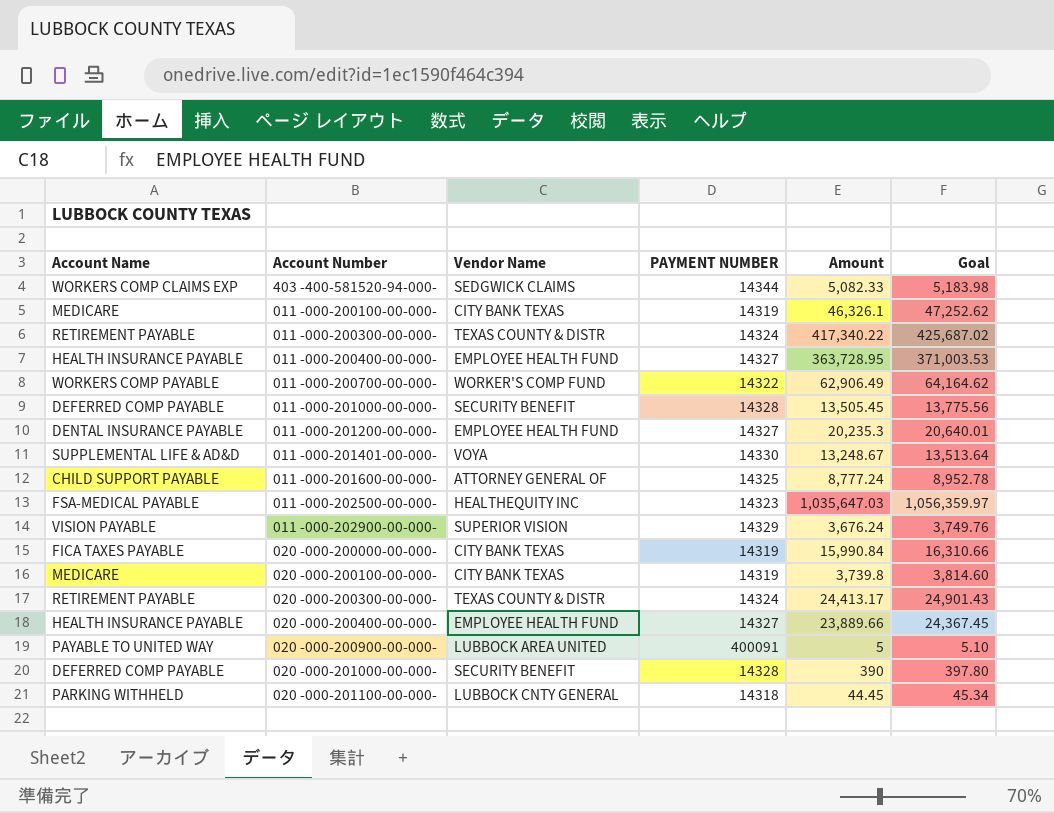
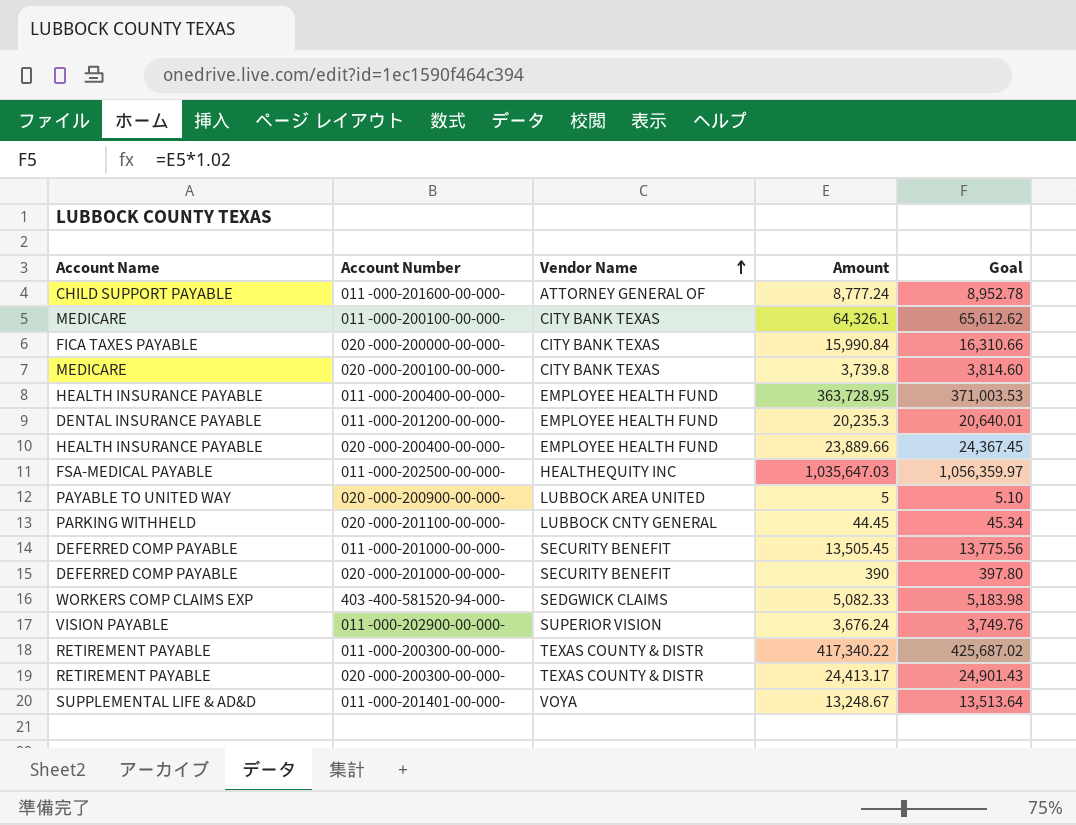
row order: none -> Vendor Name ascending
column PAYMENT NUMBER | position: 4 -> none
row 011 -000-200700-00-000-: WORKERS COMP PAYABLE | WORKER'S COMP FUND | 14322 | 62,906.49 | 64,164.62 -> none
011 -000-200100-00-000- | Amount: 46,326.1 -> 64,326.1
011 -000-200100-00-000- | Goal: 47,252.62 -> 65,612.62

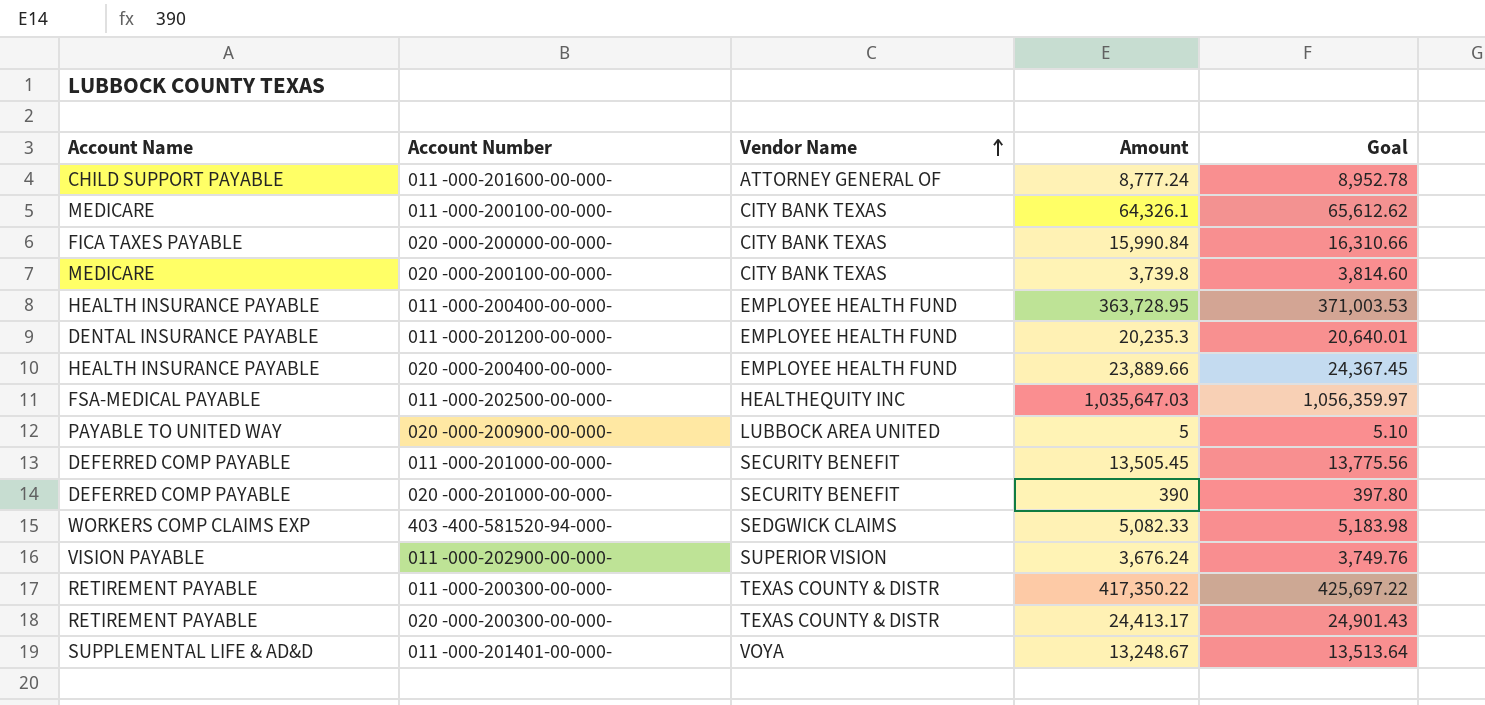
row 020 -000-201100-00-000-: PARKING WITHHELD | LUBBOCK CNTY GENERAL | 44.45 | 45.34 -> none
011 -000-200300-00-000- | Amount: 417,340.22 -> 417,350.22
011 -000-200300-00-000- | Goal: 425,687.02 -> 425,697.22

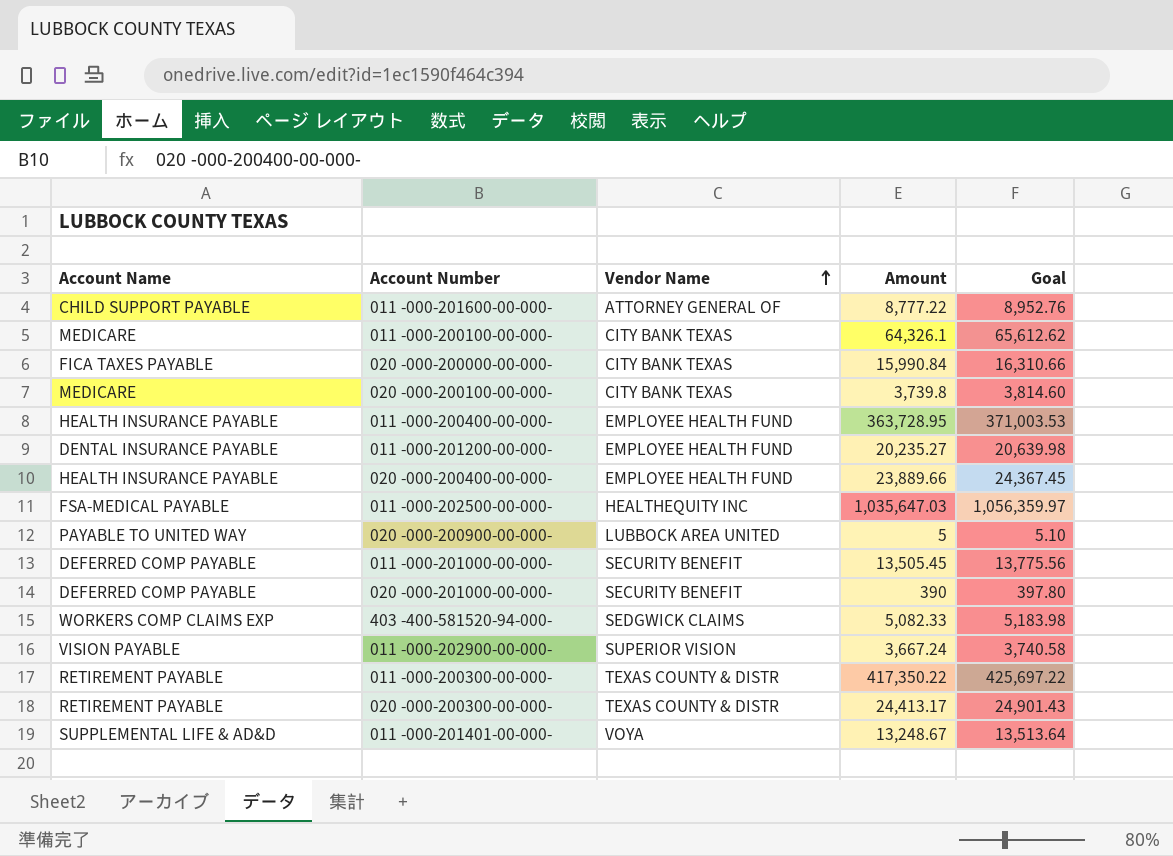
011 -000-201600-00-000- | Amount: 8,777.24 -> 8,777.22
011 -000-201600-00-000- | Goal: 8,952.78 -> 8,952.76
011 -000-201200-00-000- | Amount: 20,235.3 -> 20,235.27
011 -000-201200-00-000- | Goal: 20,640.01 -> 20,639.98
011 -000-202900-00-000- | Amount: 3,676.24 -> 3,667.24
011 -000-202900-00-000- | Goal: 3,749.76 -> 3,740.58

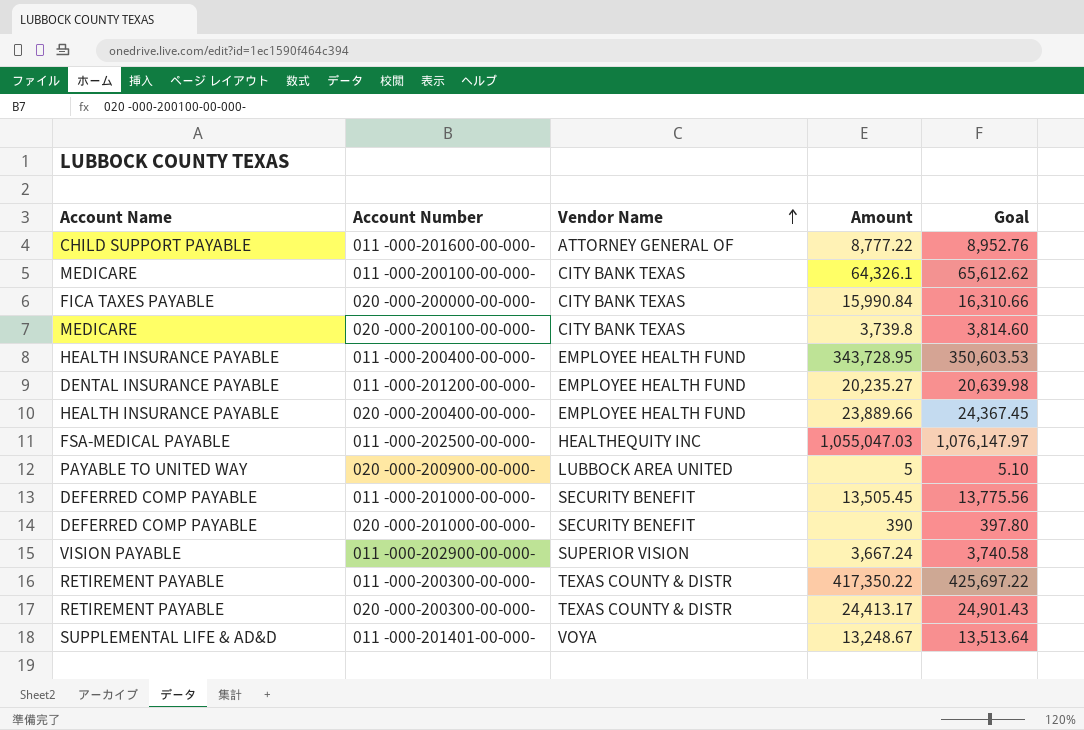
row 403 -400-581520-94-000-: WORKERS COMP CLAIMS EXP | SEDGWICK CLAIMS | 5,082.33 | 5,183.98 -> none
011 -000-200400-00-000- | Amount: 363,728.95 -> 343,728.95
011 -000-200400-00-000- | Goal: 371,003.53 -> 350,603.53
011 -000-202500-00-000- | Amount: 1,035,647.03 -> 1,055,047.03
011 -000-202500-00-000- | Goal: 1,056,359.97 -> 1,076,147.97

